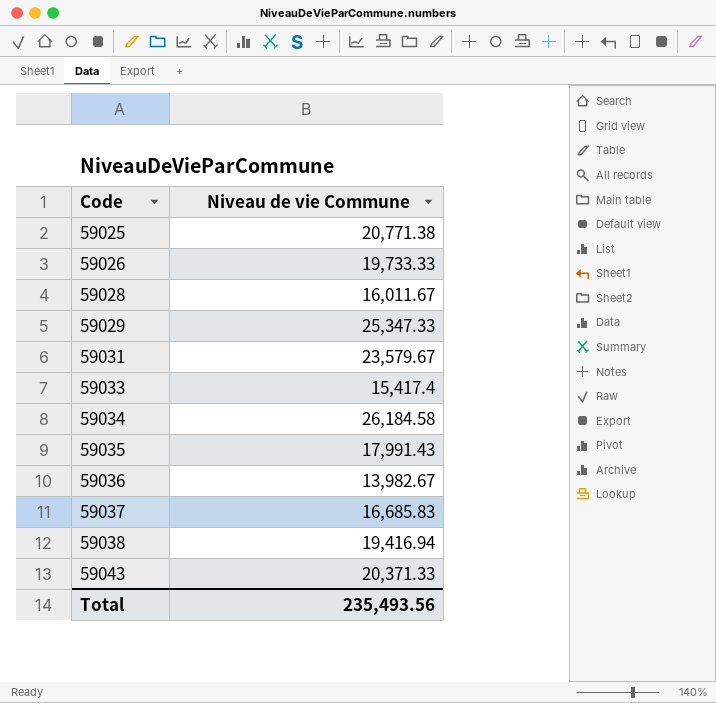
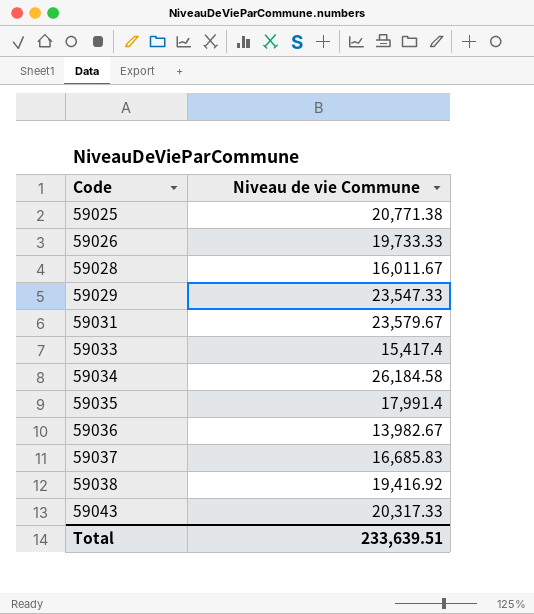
59029 | Niveau de vie Commune: 25,347.33 -> 23,547.33
59035 | Niveau de vie Commune: 17,991.43 -> 17,991.4
59038 | Niveau de vie Commune: 19,416.94 -> 19,416.92
59043 | Niveau de vie Commune: 20,371.33 -> 20,317.33
Total | Niveau de vie Commune: 235,493.56 -> 233,639.51

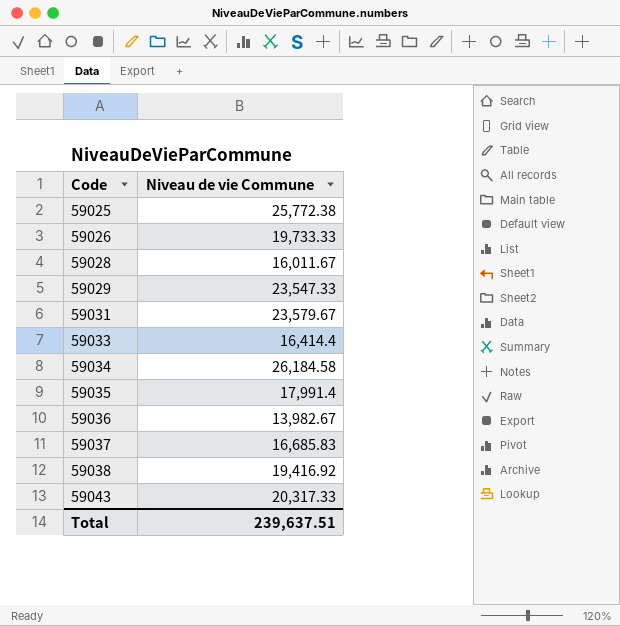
59025 | Niveau de vie Commune: 20,771.38 -> 25,772.38
59033 | Niveau de vie Commune: 15,417.4 -> 16,414.4
Total | Niveau de vie Commune: 233,639.51 -> 239,637.51

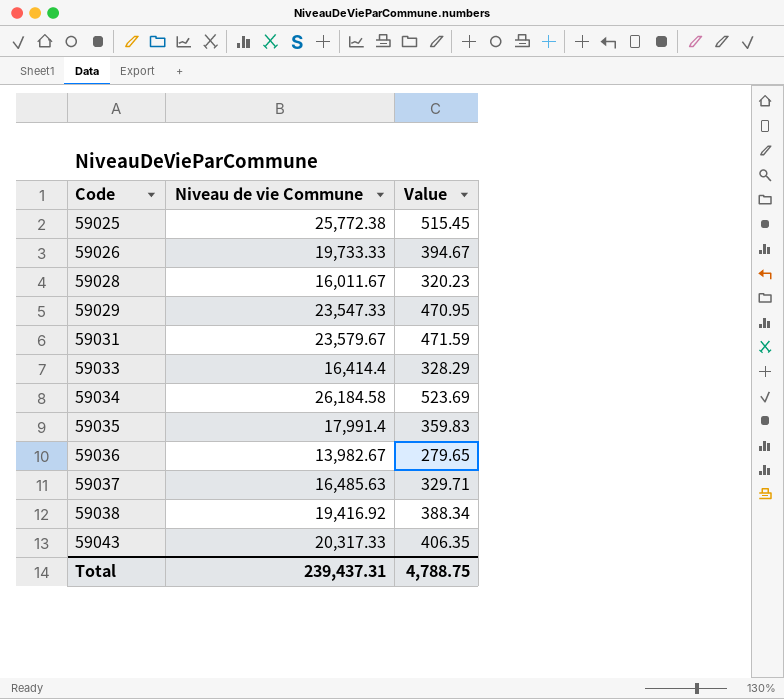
column Value | formula: none -> [Niveau de vie Commune] * 0.02
59037 | Niveau de vie Commune: 16,685.83 -> 16,485.63
Total | Niveau de vie Commune: 239,637.51 -> 239,437.31

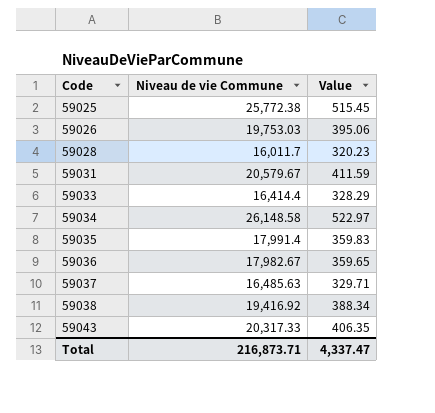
row 59029: 23,547.33 | 470.95 -> none
59026 | Niveau de vie Commune: 19,733.33 -> 19,753.03
59026 | Value: 394.67 -> 395.06
59028 | Niveau de vie Commune: 16,011.67 -> 16,011.7
59031 | Niveau de vie Commune: 23,579.67 -> 20,579.67
59031 | Value: 471.59 -> 411.59
59034 | Niveau de vie Commune: 26,184.58 -> 26,148.58
59034 | Value: 523.69 -> 522.97
59036 | Niveau de vie Commune: 13,982.67 -> 17,982.67
59036 | Value: 279.65 -> 359.65
Total | Niveau de vie Commune: 239,437.31 -> 216,873.71
Total | Value: 4,788.75 -> 4,337.47

